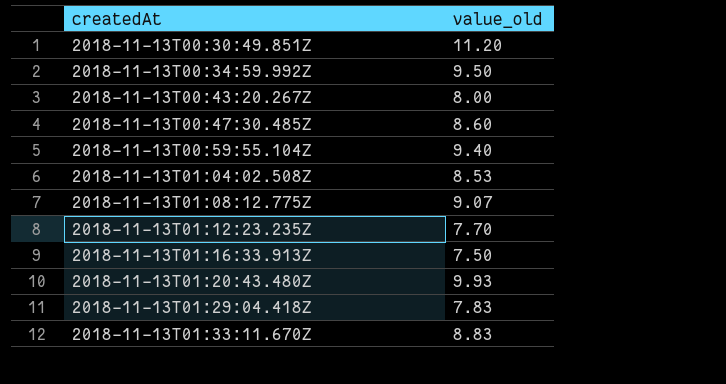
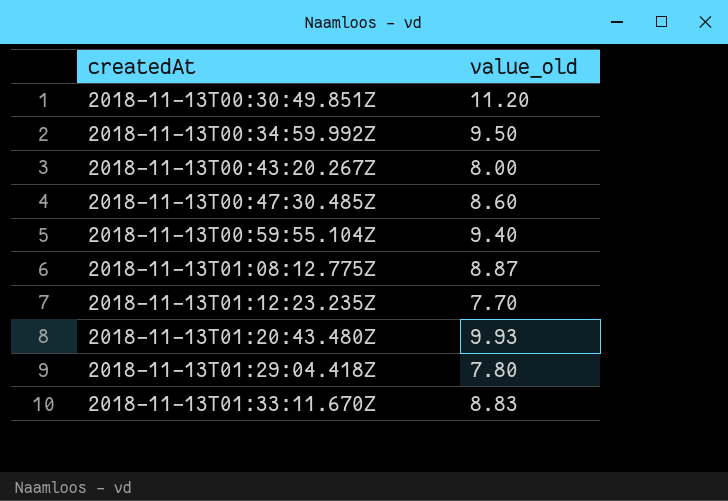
row 2018-11-13T01:04:02.508Z: 8.53 -> none
row 2018-11-13T01:16:33.913Z: 7.50 -> none
2018-11-13T01:08:12.775Z | value_old: 9.07 -> 8.87
2018-11-13T01:29:04.418Z | value_old: 7.83 -> 7.80

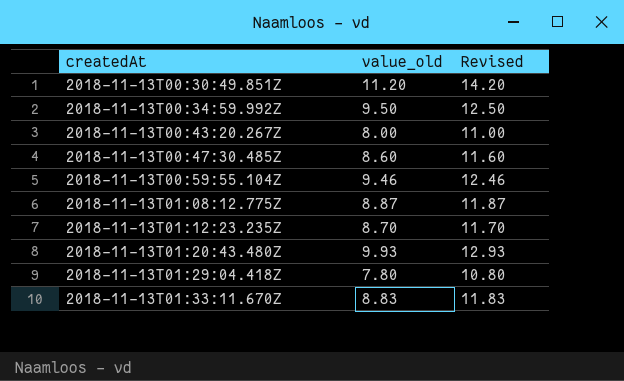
column Revised | formula: none -> [value_old] + 3
2018-11-13T00:59:55.104Z | value_old: 9.40 -> 9.46
2018-11-13T01:12:23.235Z | value_old: 7.70 -> 8.70

